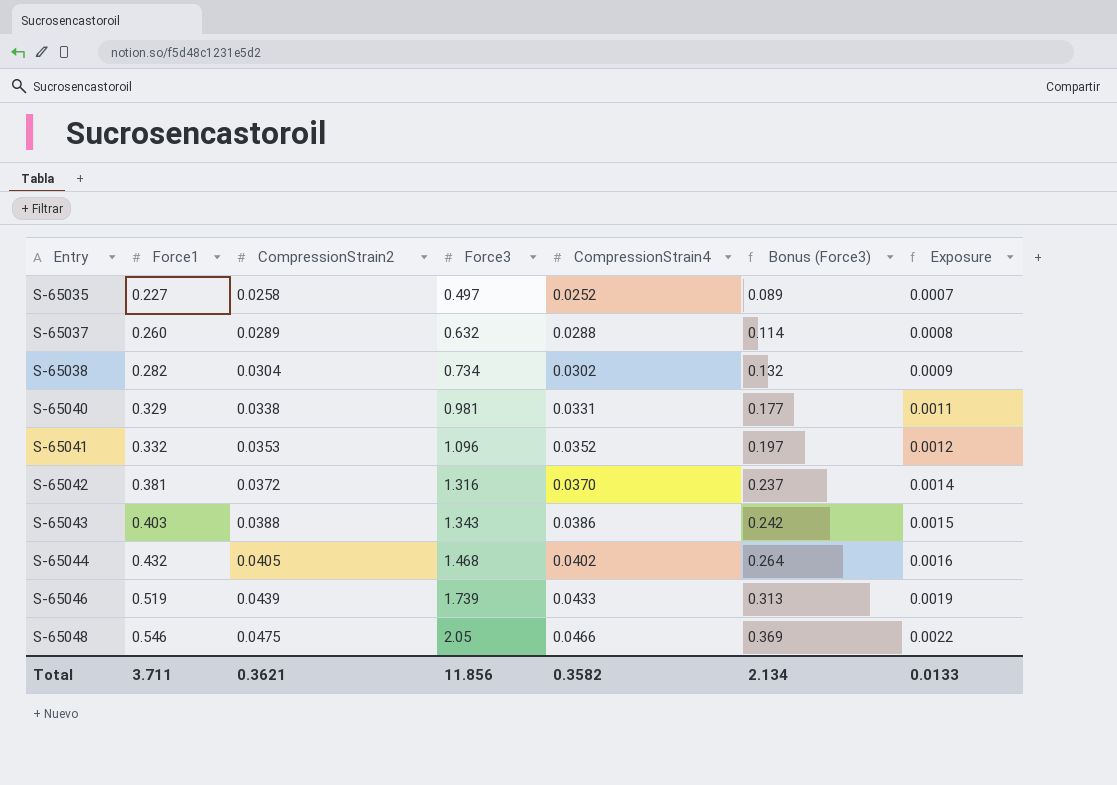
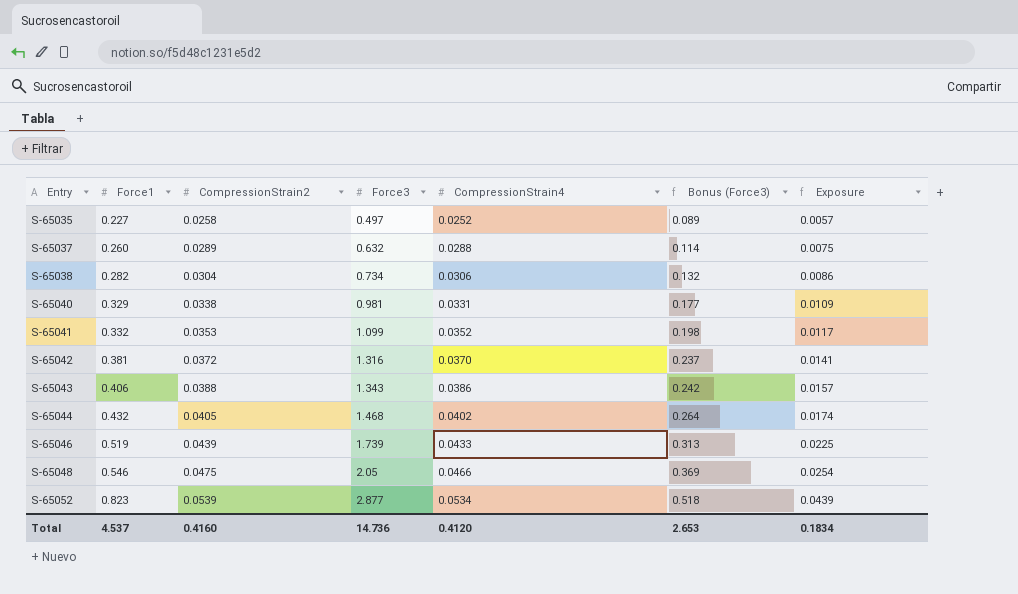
column Exposure | formula: [CompressionStrain2] * [CompressionStrain4] -> [Force1] * [CompressionStrain4]
S-65038 | CompressionStrain4: 0.0302 -> 0.0306
S-65041 | Force3: 1.096 -> 1.099
S-65041 | Bonus (Force3): 0.197 -> 0.198
S-65043 | Force1: 0.403 -> 0.406
row S-65052: none -> 0.823 | 0.0539 | 2.877 | 0.0534 | 0.518 | 0.0439
Total | Force1: 3.711 -> 4.537
Total | CompressionStrain2: 0.3621 -> 0.4160
Total | Force3: 11.856 -> 14.736
Total | CompressionStrain4: 0.3582 -> 0.4120
Total | Bonus (Force3): 2.134 -> 2.653
Total | Exposure: 0.0133 -> 0.1834

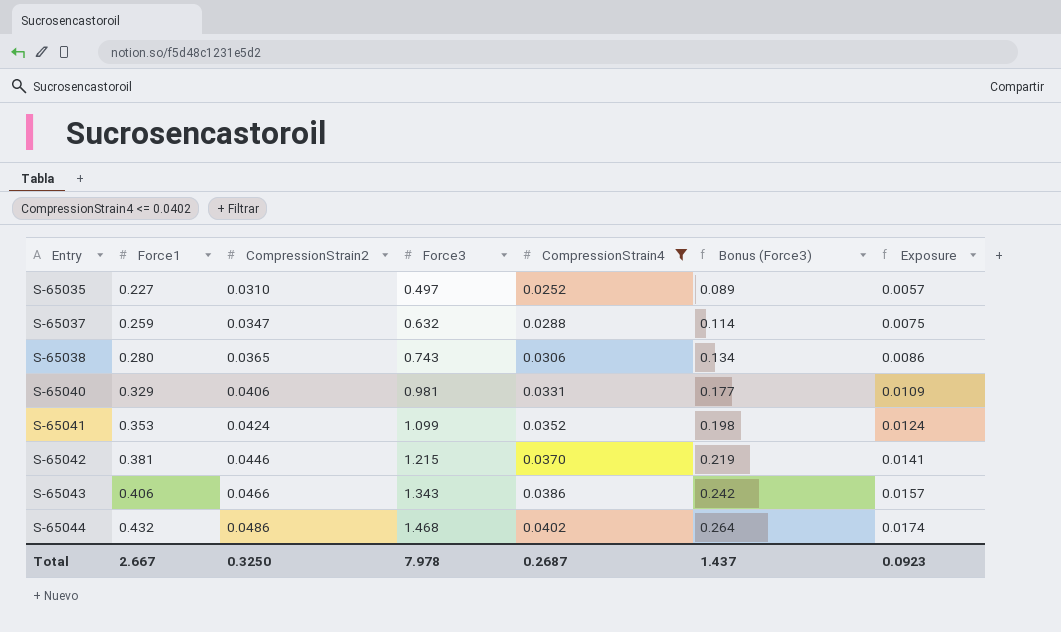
filter: none -> CompressionStrain4 <= 0.0402
S-65035 | CompressionStrain2: 0.0258 -> 0.0310
S-65037 | Force1: 0.260 -> 0.259
S-65037 | CompressionStrain2: 0.0289 -> 0.0347
S-65038 | Force1: 0.282 -> 0.280
S-65038 | CompressionStrain2: 0.0304 -> 0.0365
S-65038 | Force3: 0.734 -> 0.743
S-65038 | Bonus (Force3): 0.132 -> 0.134
S-65040 | CompressionStrain2: 0.0338 -> 0.0406
S-65041 | Force1: 0.332 -> 0.353
S-65041 | CompressionStrain2: 0.0353 -> 0.0424
S-65041 | Exposure: 0.0117 -> 0.0124
S-65042 | CompressionStrain2: 0.0372 -> 0.0446
S-65042 | Force3: 1.316 -> 1.215
S-65042 | Bonus (Force3): 0.237 -> 0.219
S-65043 | CompressionStrain2: 0.0388 -> 0.0466
S-65044 | CompressionStrain2: 0.0405 -> 0.0486
Total | Force1: 4.537 -> 2.667
Total | CompressionStrain2: 0.4160 -> 0.3250
Total | Force3: 14.736 -> 7.978
Total | CompressionStrain4: 0.4120 -> 0.2687
Total | Bonus (Force3): 2.653 -> 1.437
Total | Exposure: 0.1834 -> 0.0923

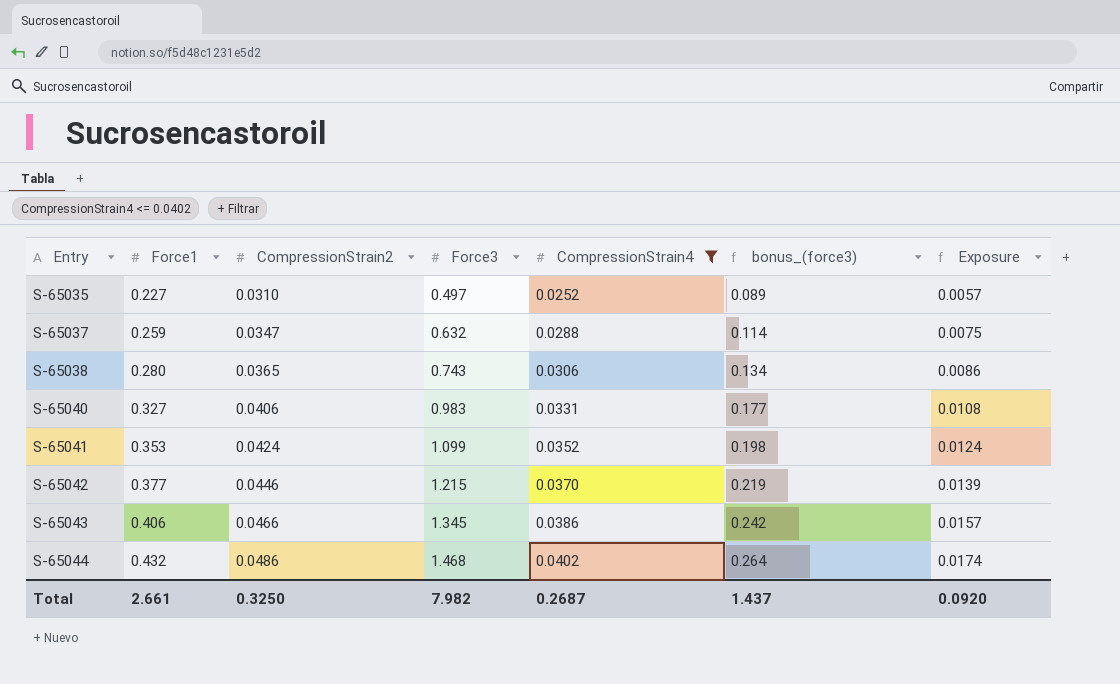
column name: Bonus (Force3) -> bonus_(force3)
S-65040 | Force1: 0.329 -> 0.327
S-65040 | Force3: 0.981 -> 0.983
S-65040 | Exposure: 0.0109 -> 0.0108
S-65042 | Force1: 0.381 -> 0.377
S-65042 | Exposure: 0.0141 -> 0.0139
S-65043 | Force3: 1.343 -> 1.345
Total | Force1: 2.667 -> 2.661
Total | Force3: 7.978 -> 7.982
Total | Exposure: 0.0923 -> 0.0920

